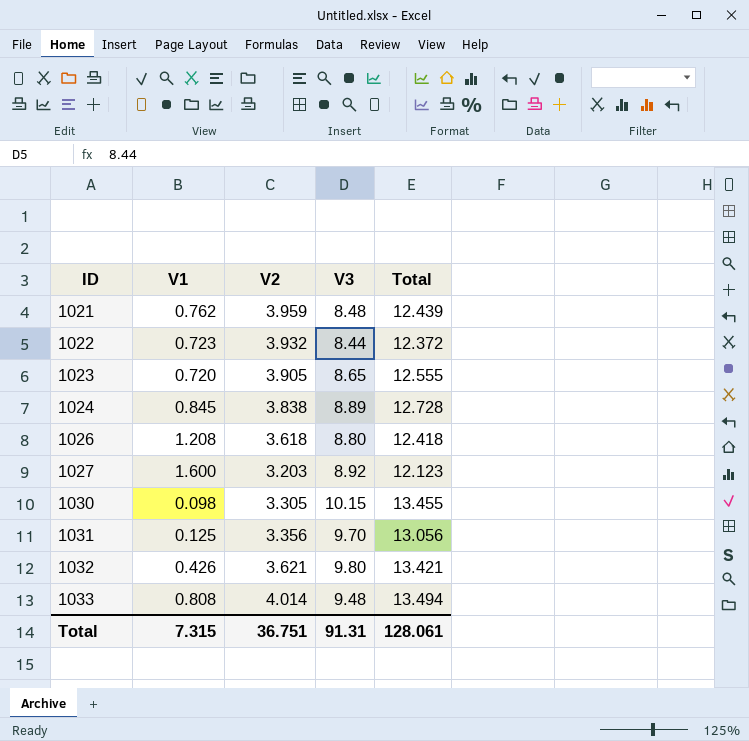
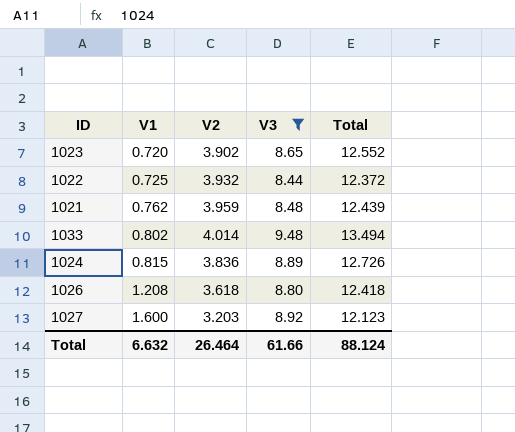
filter: none -> V3 <= 9.48
row order: ID ascending -> V1 ascending
1023 | V2: 3.905 -> 3.902
1023 | Total: 12.555 -> 12.552
1022 | V1: 0.723 -> 0.725
1033 | V1: 0.808 -> 0.802
1024 | V1: 0.845 -> 0.815
1024 | V2: 3.838 -> 3.836
1024 | Total: 12.728 -> 12.726
Total | V1: 7.315 -> 6.632
Total | V2: 36.751 -> 26.464
Total | V3: 91.31 -> 61.66
Total | Total: 128.061 -> 88.124

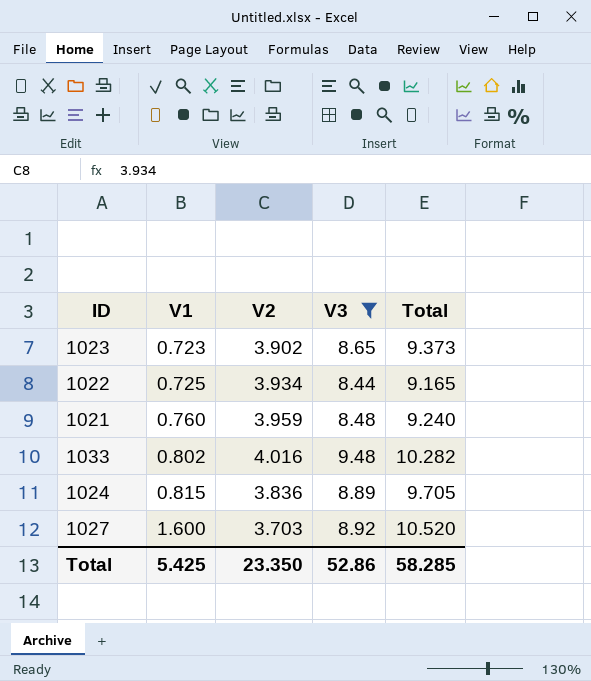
column Total | formula: [V2] + [V3] -> [V1] + [V3]
row 1026: 1.208 | 3.618 | 8.80 | 12.418 -> none
1023 | V1: 0.720 -> 0.723
1022 | V2: 3.932 -> 3.934
1021 | V1: 0.762 -> 0.760
1033 | V2: 4.014 -> 4.016
1027 | V2: 3.203 -> 3.703
Total | V1: 6.632 -> 5.425
Total | V2: 26.464 -> 23.350
Total | V3: 61.66 -> 52.86
Total | Total: 88.124 -> 58.285

